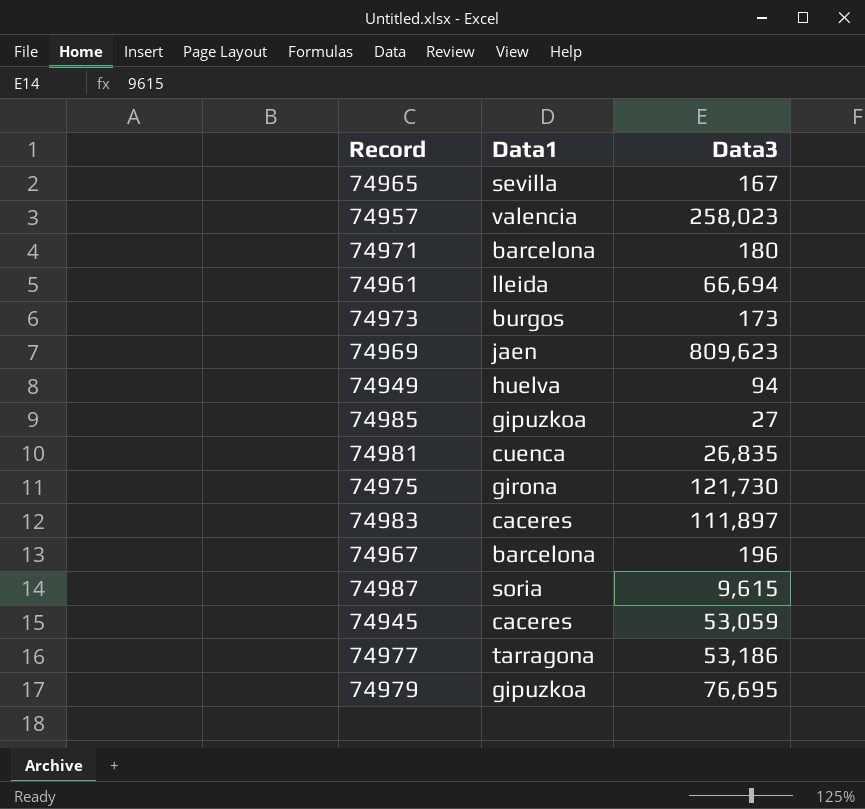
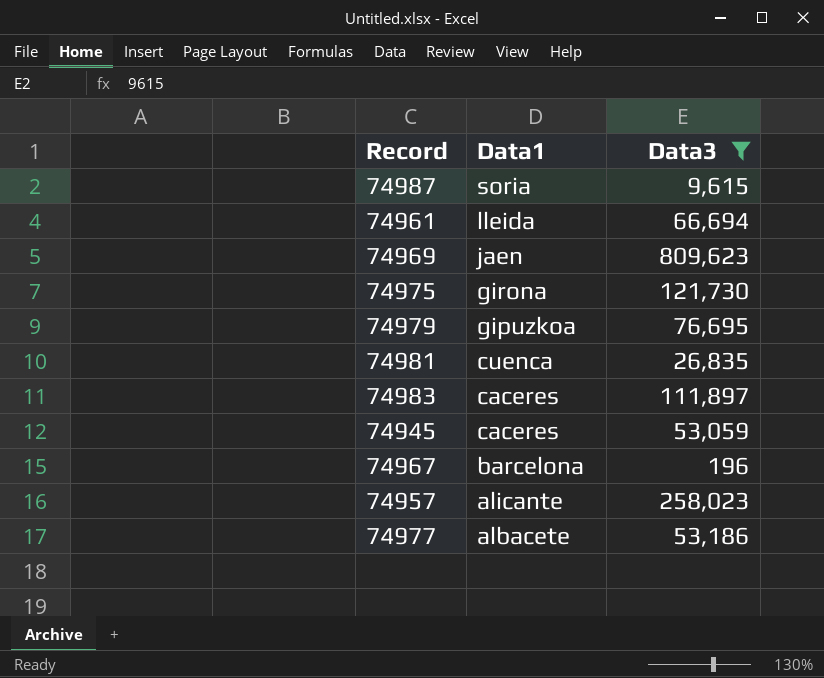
filter: none -> Data3 >= 196
row order: none -> Data1 descending
74957 | Data1: valencia -> alicante
74977 | Data1: tarragona -> albacete

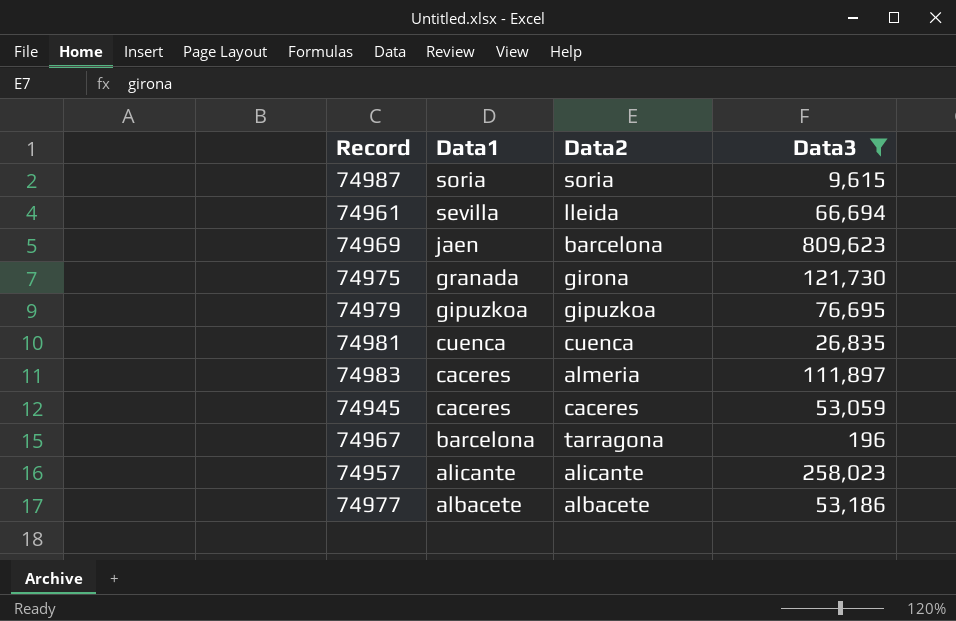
column Data2 | position: none -> 3
74961 | Data1: lleida -> sevilla
74975 | Data1: girona -> granada

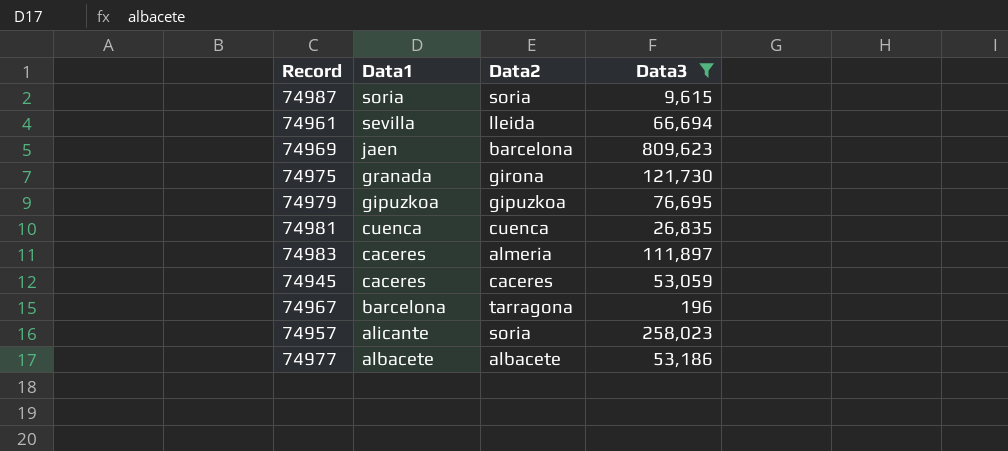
74957 | Data2: alicante -> soria

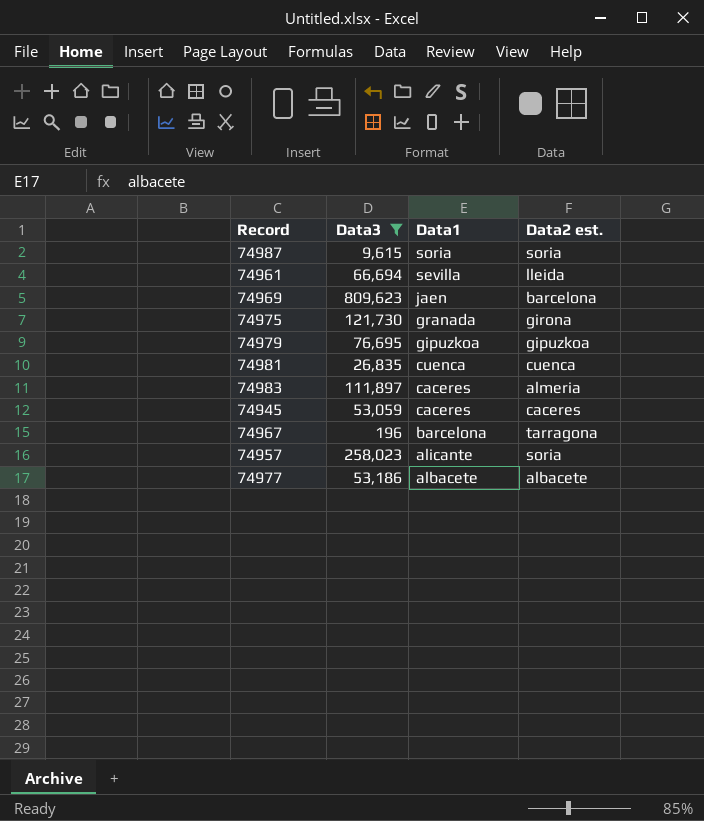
column Data3 | position: 4 -> 2
column name: Data2 -> Data2 est.

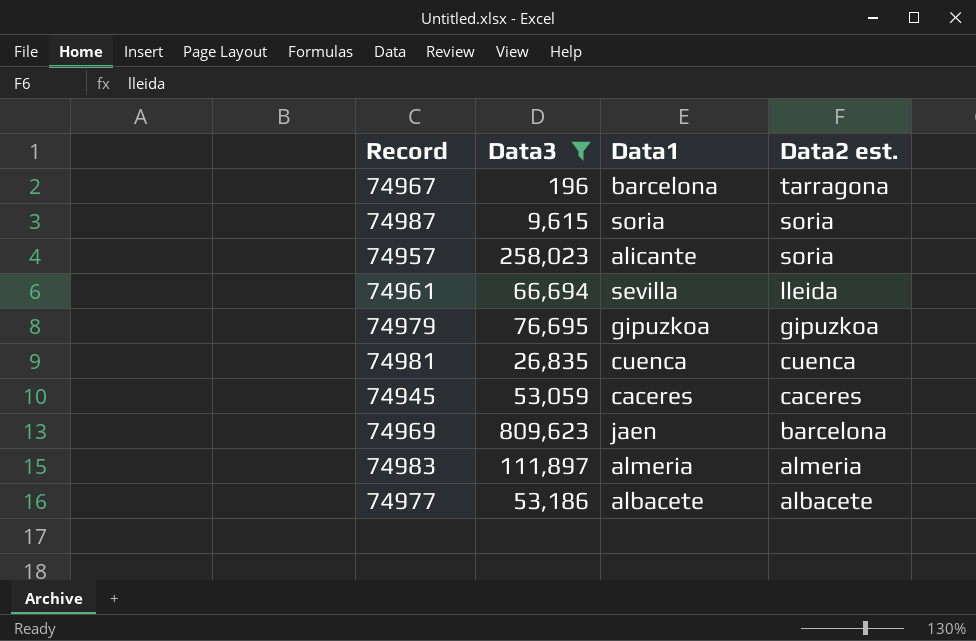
row order: Data1 descending -> Data2 est. descending
row 74975: 121,730 | granada | girona -> none
74983 | Data1: caceres -> almeria

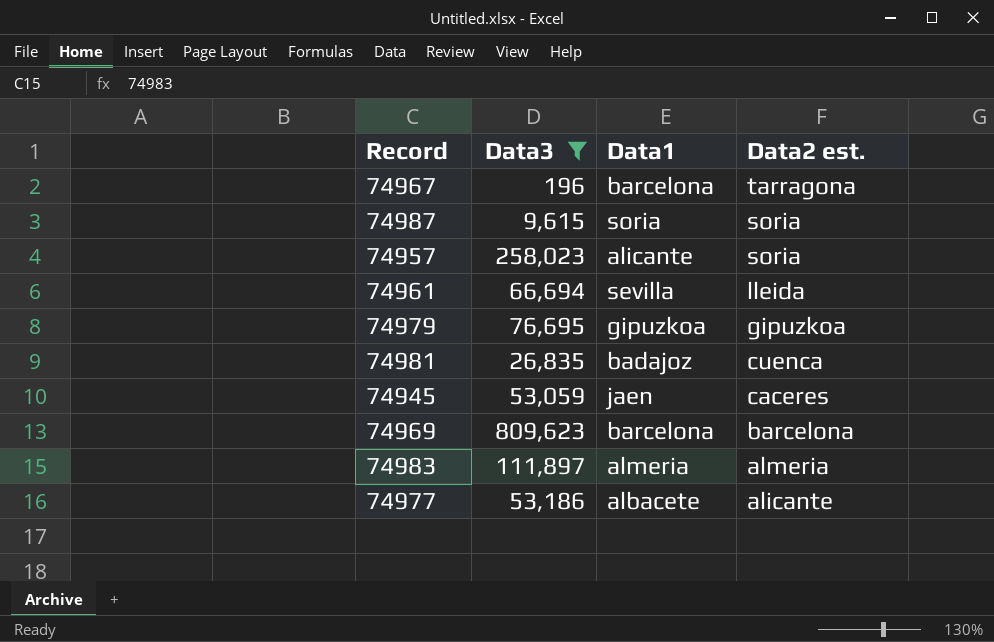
74981 | Data1: cuenca -> badajoz
74945 | Data1: caceres -> jaen
74969 | Data1: jaen -> barcelona
74977 | Data2 est.: albacete -> alicante

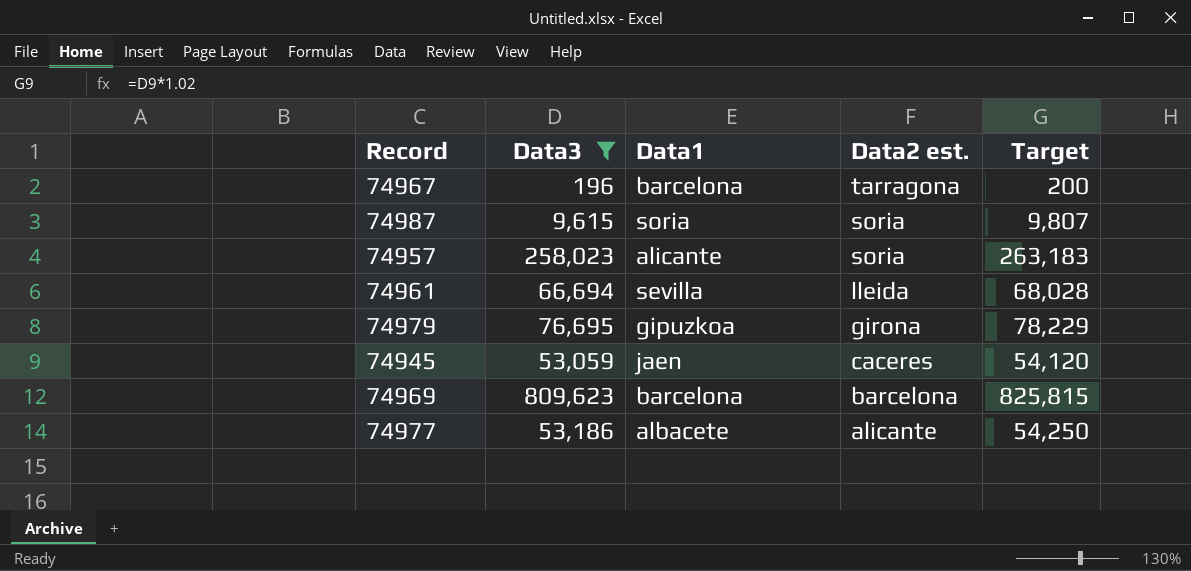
column Target | formula: none -> [Data3] * 1.02
row 74981: 26,835 | badajoz | cuenca -> none
row 74983: 111,897 | almeria | almeria -> none
74979 | Data2 est.: gipuzkoa -> girona

